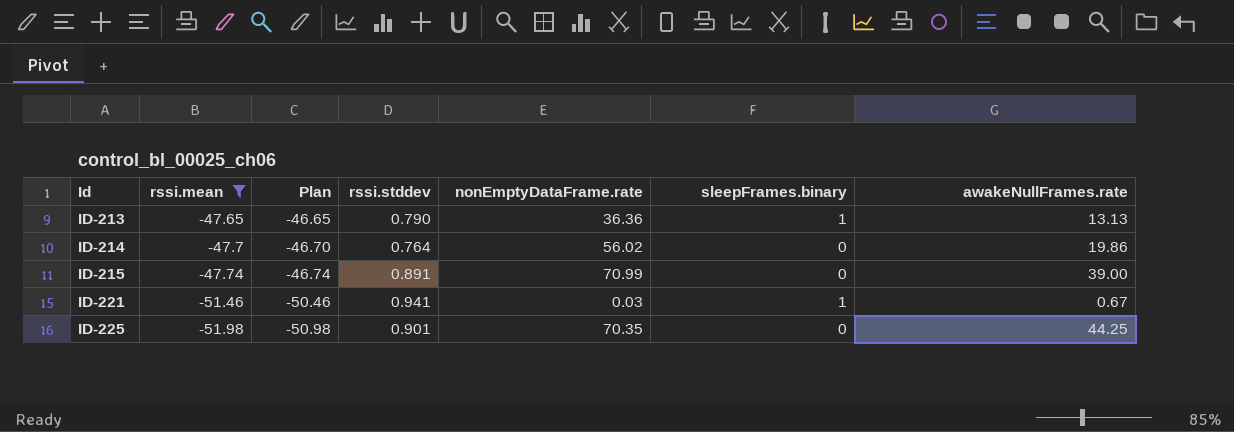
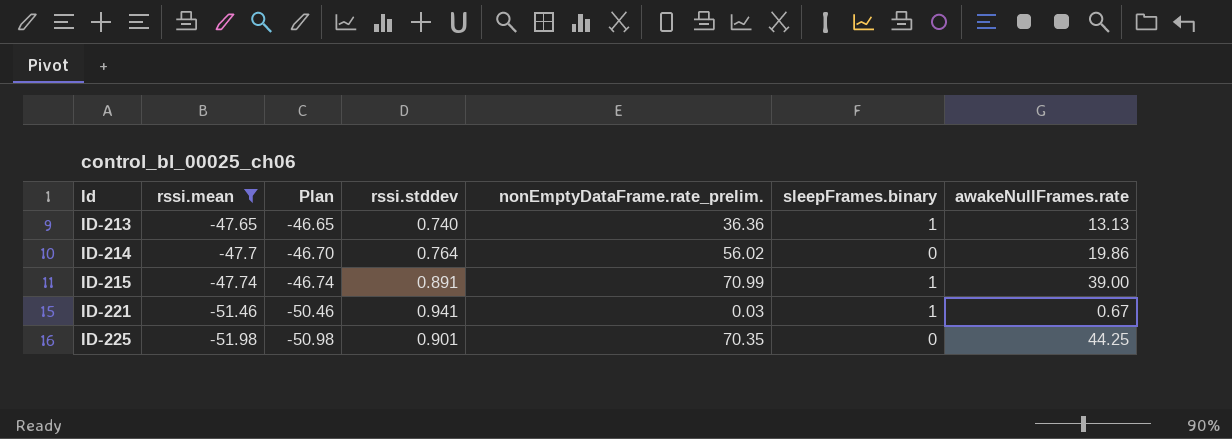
column name: nonEmptyDataFrame.rate -> nonEmptyDataFrame.rate_prelim.
ID-213 | rssi.stddev: 0.790 -> 0.740
ID-215 | sleepFrames.binary: 0 -> 1

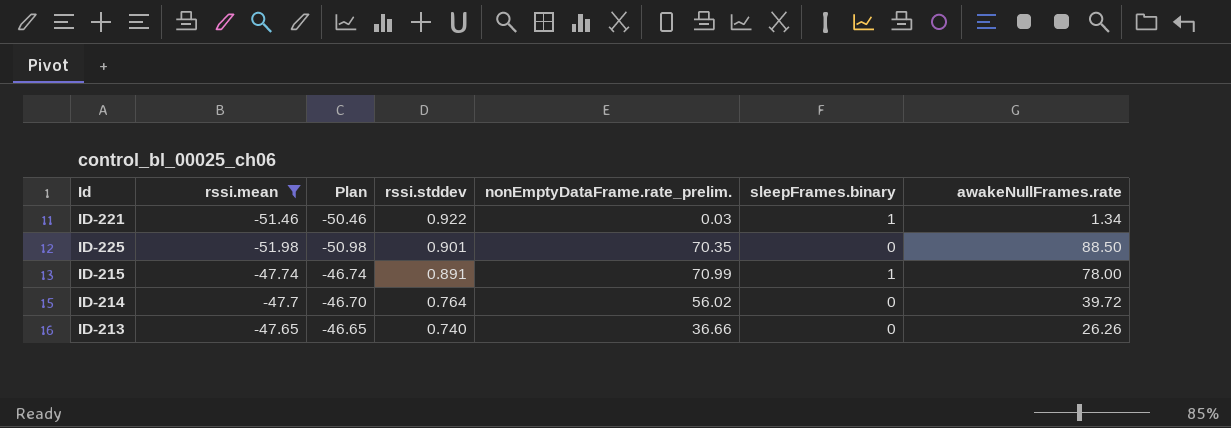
row order: Id ascending -> rssi.stddev descending
ID-221 | rssi.stddev: 0.941 -> 0.922
ID-221 | awakeNullFrames.rate: 0.67 -> 1.34
ID-225 | awakeNullFrames.rate: 44.25 -> 88.50
ID-215 | awakeNullFrames.rate: 39.00 -> 78.00
ID-214 | awakeNullFrames.rate: 19.86 -> 39.72
ID-213 | nonEmptyDataFrame.rate_prelim.: 36.36 -> 36.66
ID-213 | sleepFrames.binary: 1 -> 0
ID-213 | awakeNullFrames.rate: 13.13 -> 26.26

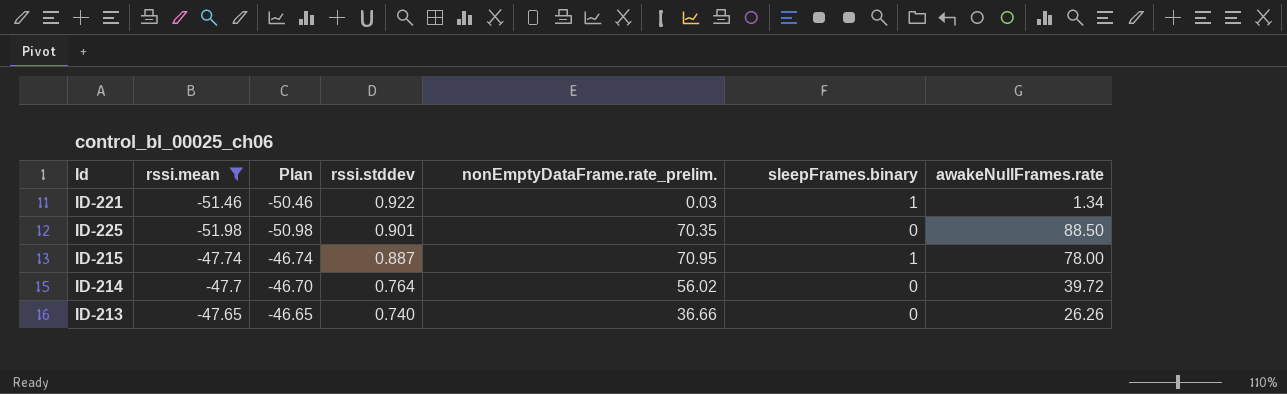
ID-215 | rssi.stddev: 0.891 -> 0.887
ID-215 | nonEmptyDataFrame.rate_prelim.: 70.99 -> 70.95

